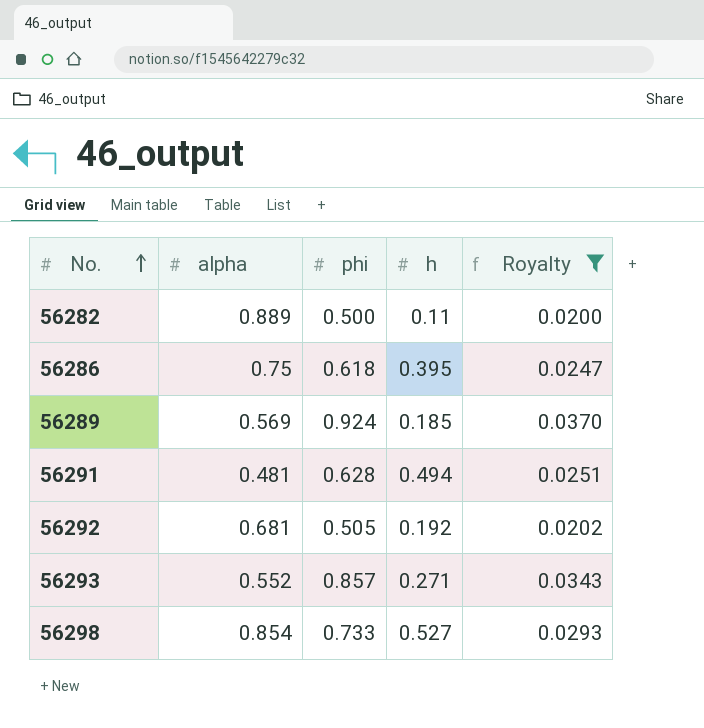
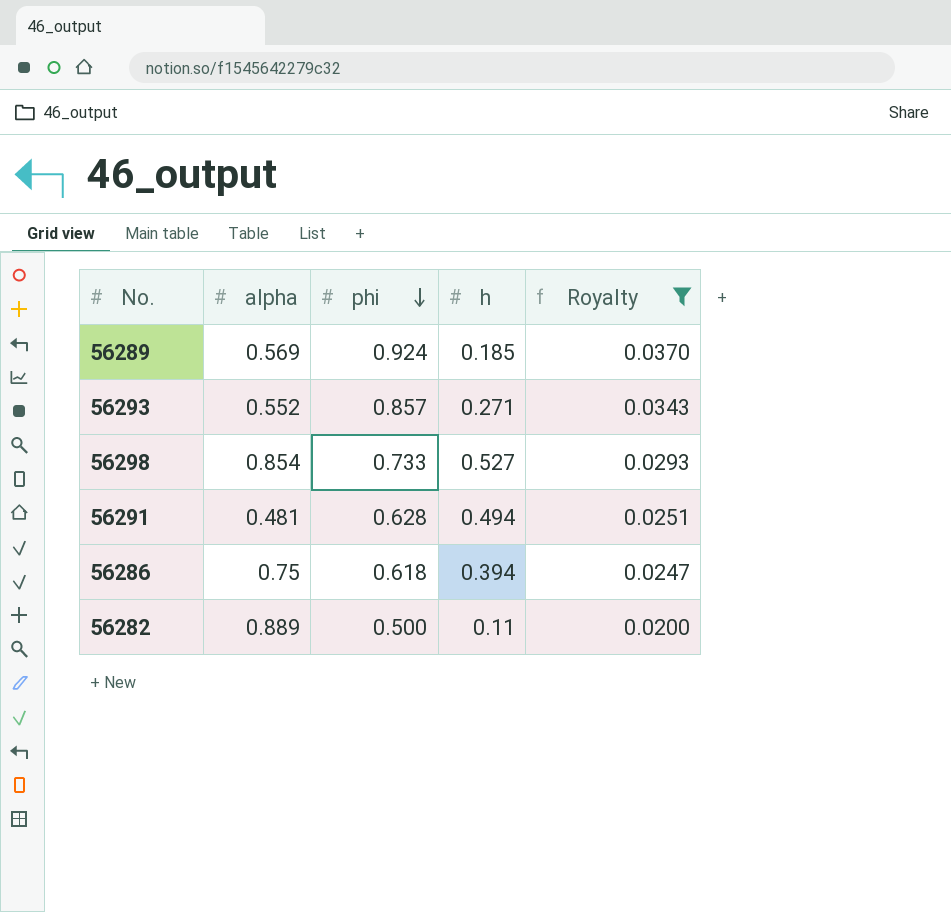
row order: No. ascending -> phi descending
row 56292: 0.681 | 0.505 | 0.192 | 0.0202 -> none
56286 | h: 0.395 -> 0.394

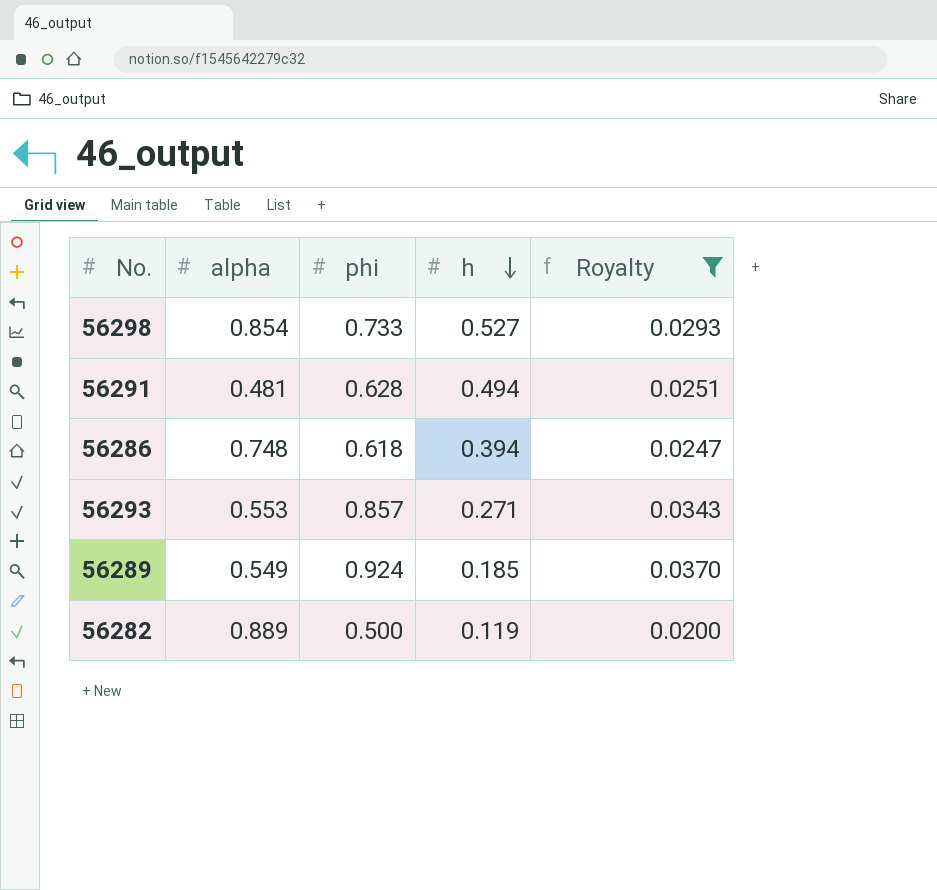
row order: phi descending -> h descending
56286 | alpha: 0.75 -> 0.748
56293 | alpha: 0.552 -> 0.553
56289 | alpha: 0.569 -> 0.549
56282 | h: 0.11 -> 0.119

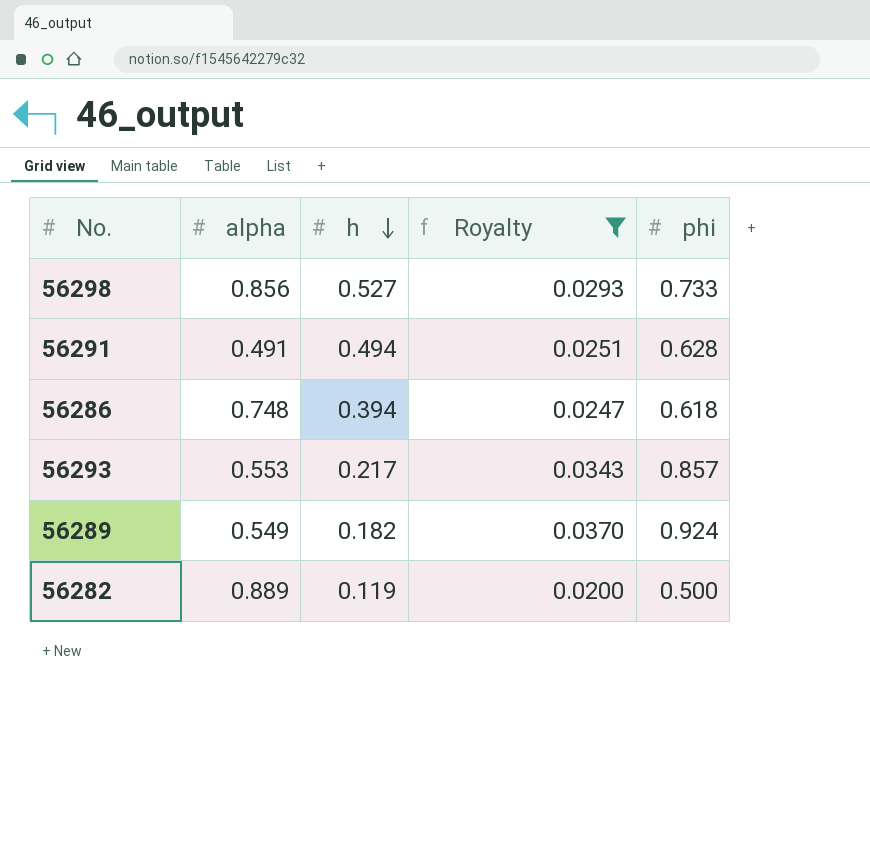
column phi | position: 3 -> 5
56298 | alpha: 0.854 -> 0.856
56291 | alpha: 0.481 -> 0.491
56293 | h: 0.271 -> 0.217
56289 | h: 0.185 -> 0.182

